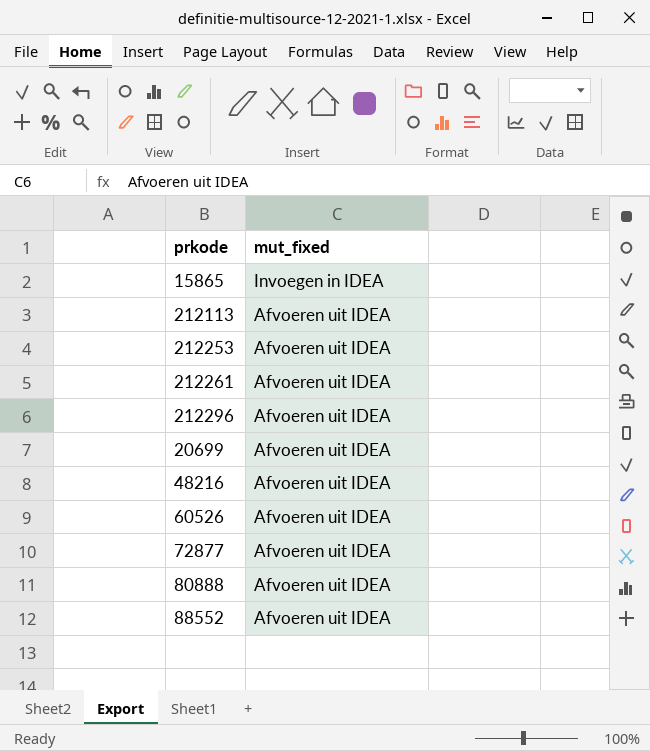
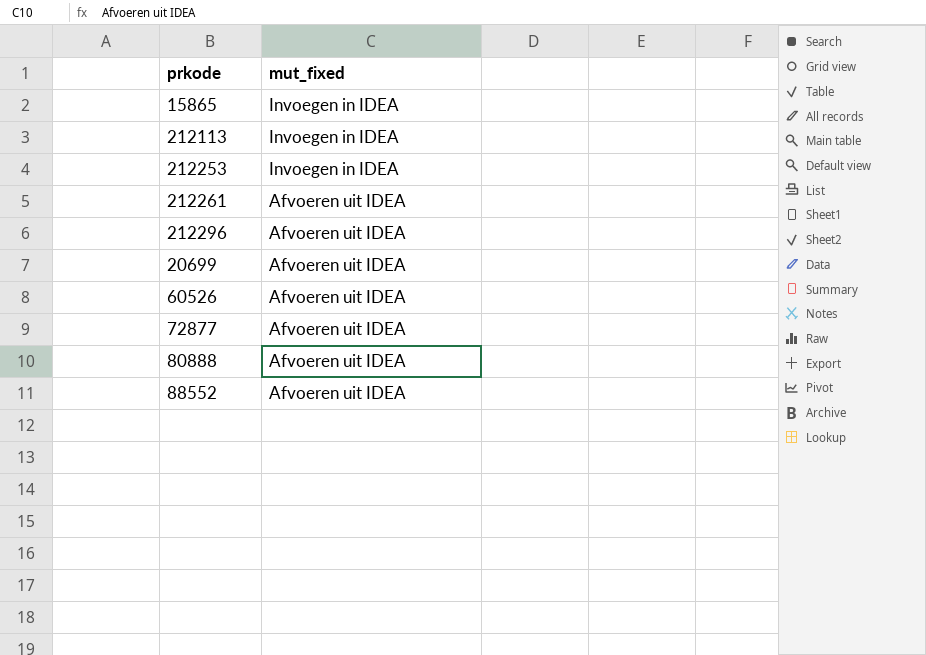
row 48216: Afvoeren uit IDEA -> none
212113 | mut_fixed: Afvoeren uit IDEA -> Invoegen in IDEA
212253 | mut_fixed: Afvoeren uit IDEA -> Invoegen in IDEA

